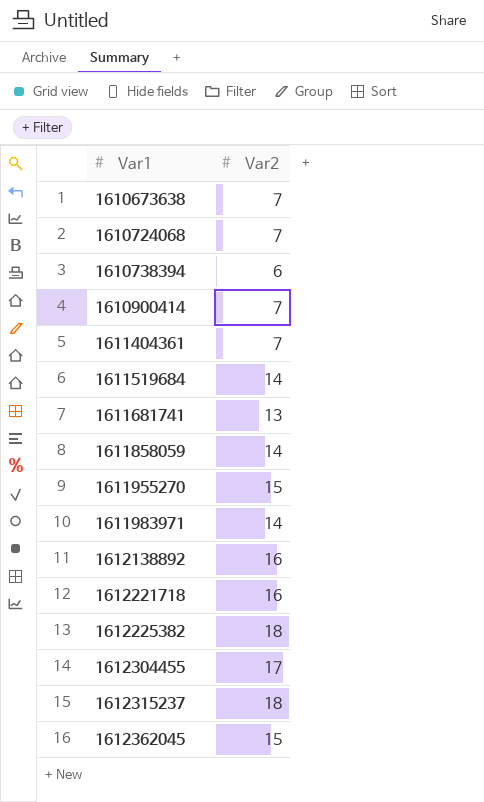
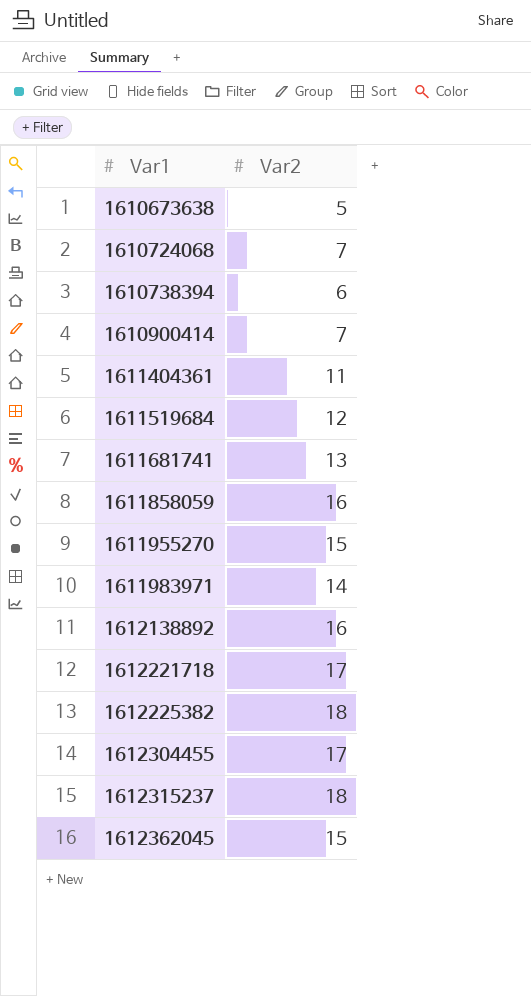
1610673638 | Var2: 7 -> 5
1611404361 | Var2: 7 -> 11
1611519684 | Var2: 14 -> 12
1611858059 | Var2: 14 -> 16
1612221718 | Var2: 16 -> 17

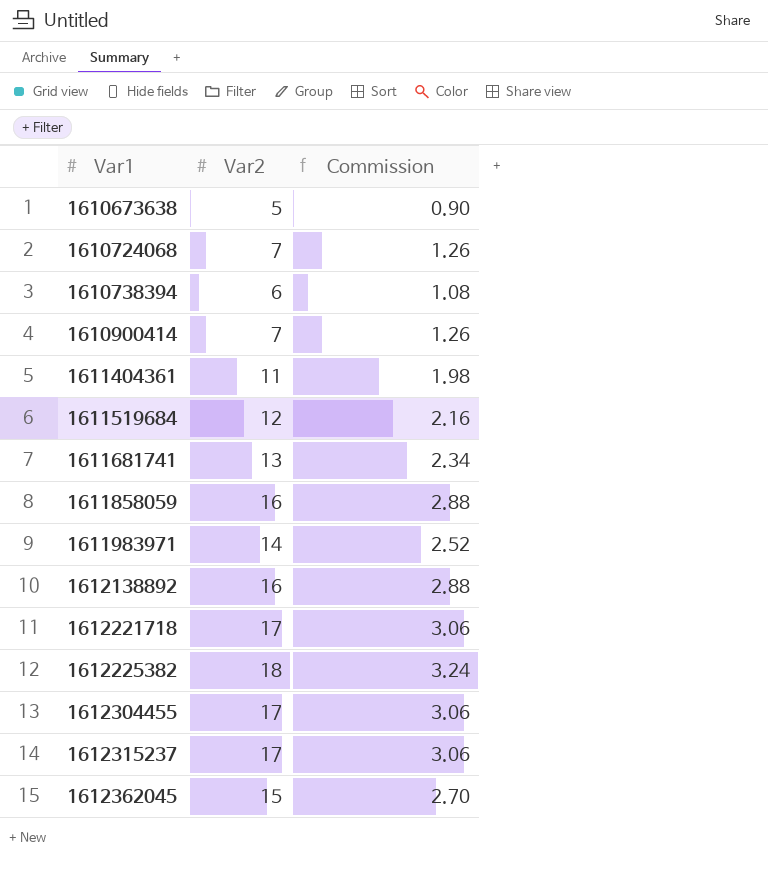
column Commission | formula: none -> [Var2] * 0.18
row 1611955270: 15 -> none
1612315237 | Var2: 18 -> 17

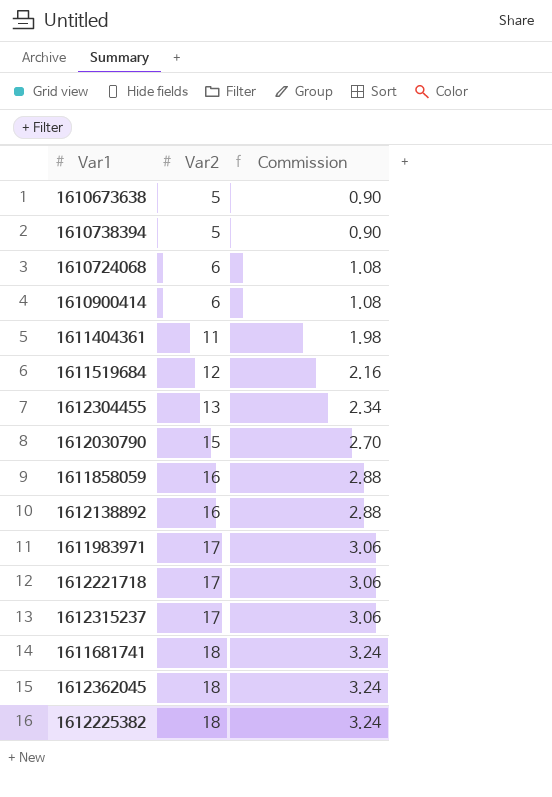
row order: Var1 ascending -> Var2 ascending
1610738394 | Var2: 6 -> 5
1610738394 | Commission: 1.08 -> 0.90
1610724068 | Var2: 7 -> 6
1610724068 | Commission: 1.26 -> 1.08
1610900414 | Var2: 7 -> 6
1610900414 | Commission: 1.26 -> 1.08
1612304455 | Var2: 17 -> 13
1612304455 | Commission: 3.06 -> 2.34
row 1612030790: none -> 15 | 2.70
1611983971 | Var2: 14 -> 17
1611983971 | Commission: 2.52 -> 3.06
1611681741 | Var2: 13 -> 18
1611681741 | Commission: 2.34 -> 3.24
1612362045 | Var2: 15 -> 18
1612362045 | Commission: 2.70 -> 3.24

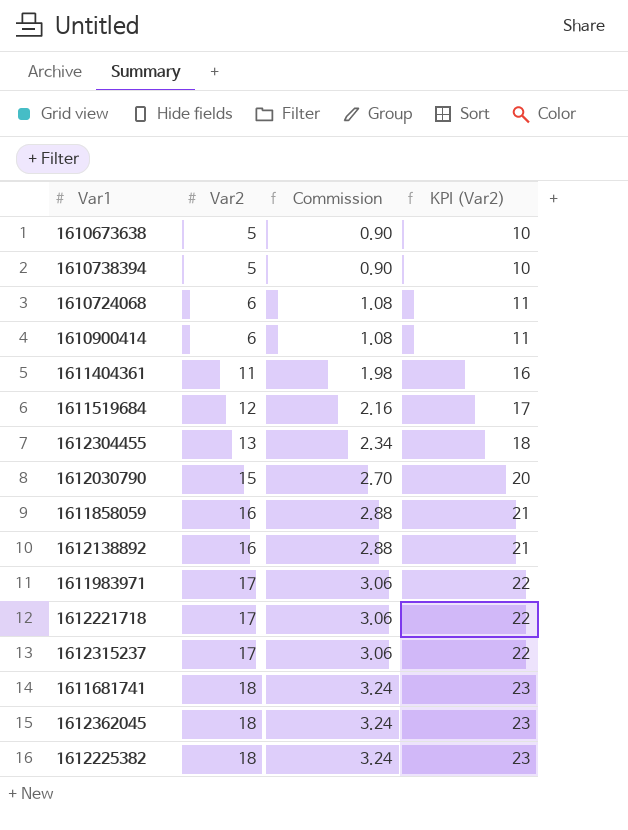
column KPI (Var2) | formula: none -> [Var2] + 5

